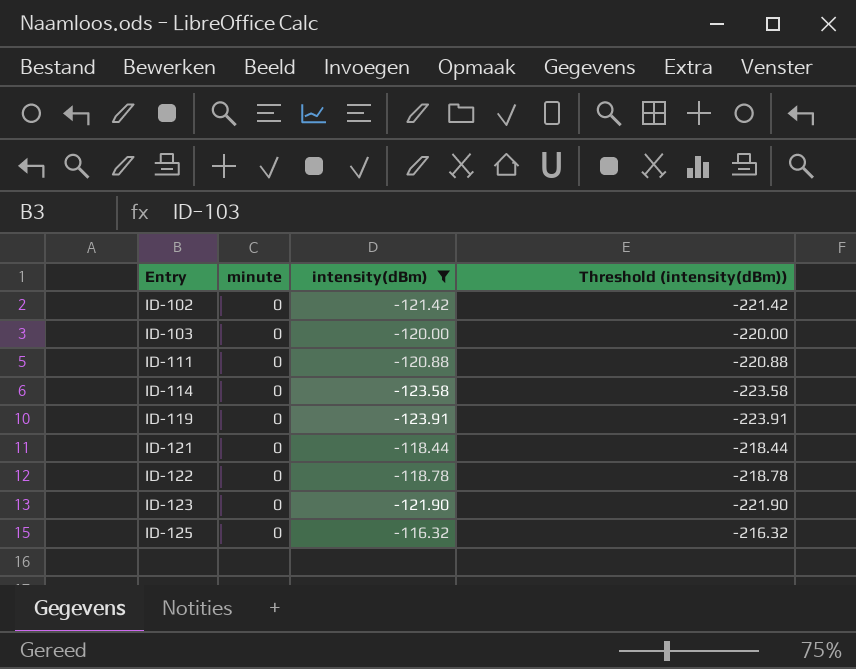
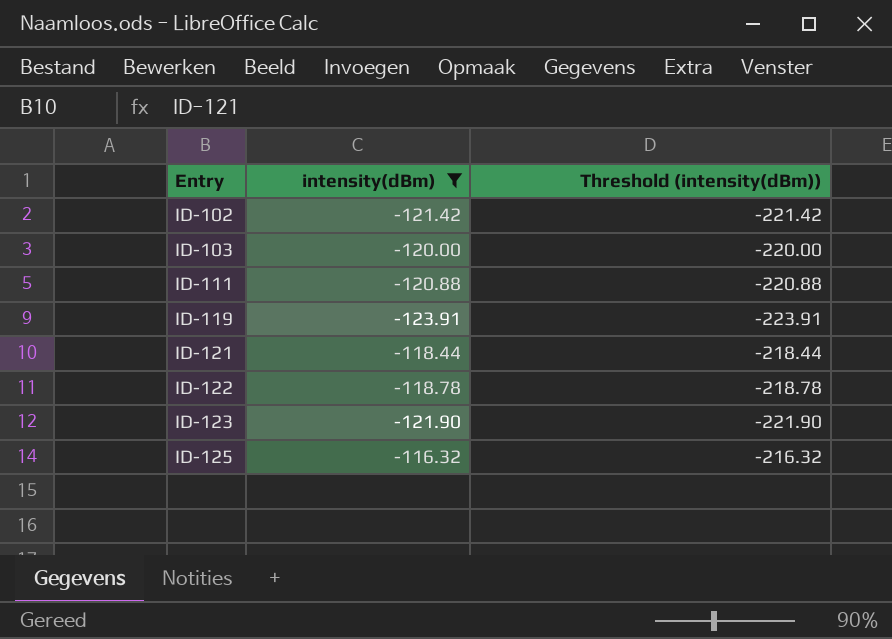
column minute | position: 2 -> none
row ID-114: 0 | -123.58 | -223.58 -> none

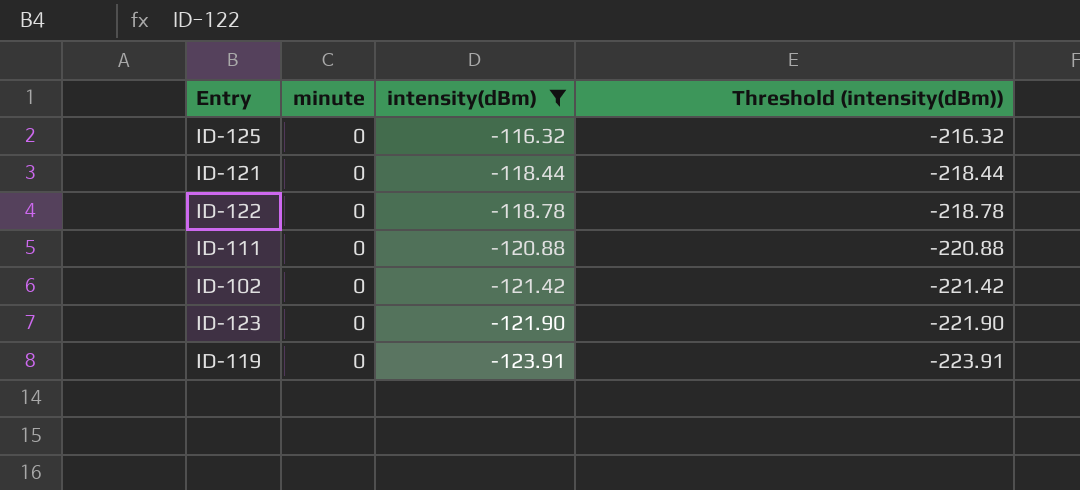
row order: Entry ascending -> intensity(dBm) descending
column minute | position: none -> 2
row ID-103: -120.00 | -220.00 -> none

